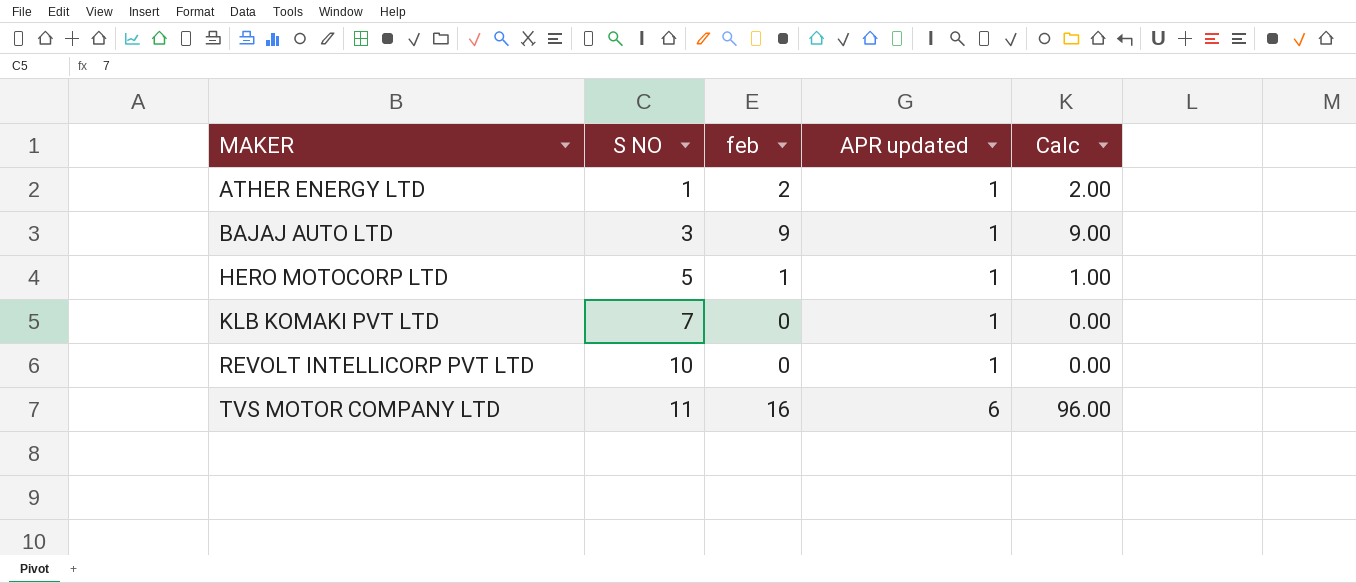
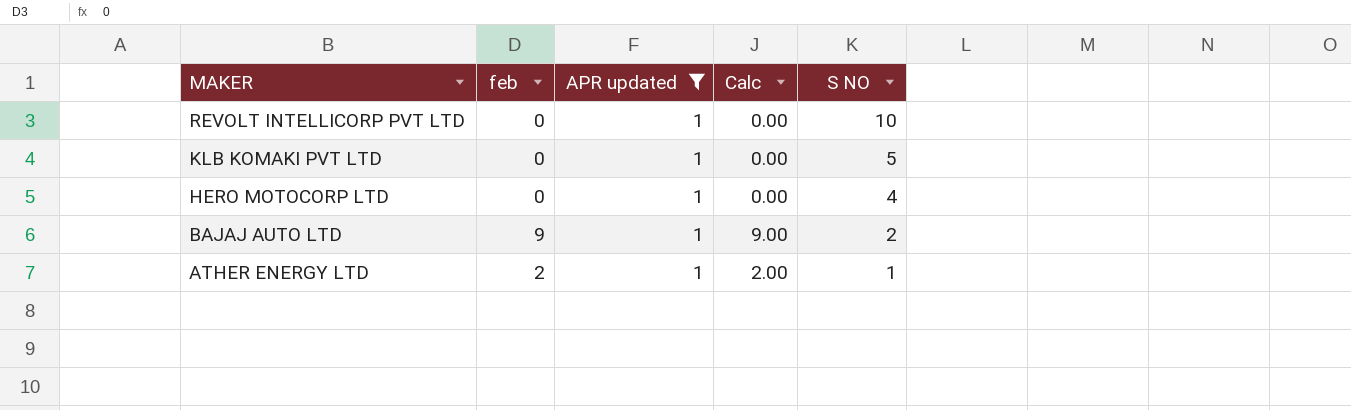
filter: none -> APR updated = 1
row order: MAKER ascending -> MAKER descending
column S NO | position: 2 -> 5
KLB KOMAKI PVT LTD | S NO: 7 -> 5
HERO MOTOCORP LTD | feb: 1 -> 0
HERO MOTOCORP LTD | Calc: 1.00 -> 0.00
HERO MOTOCORP LTD | S NO: 5 -> 4
BAJAJ AUTO LTD | S NO: 3 -> 2

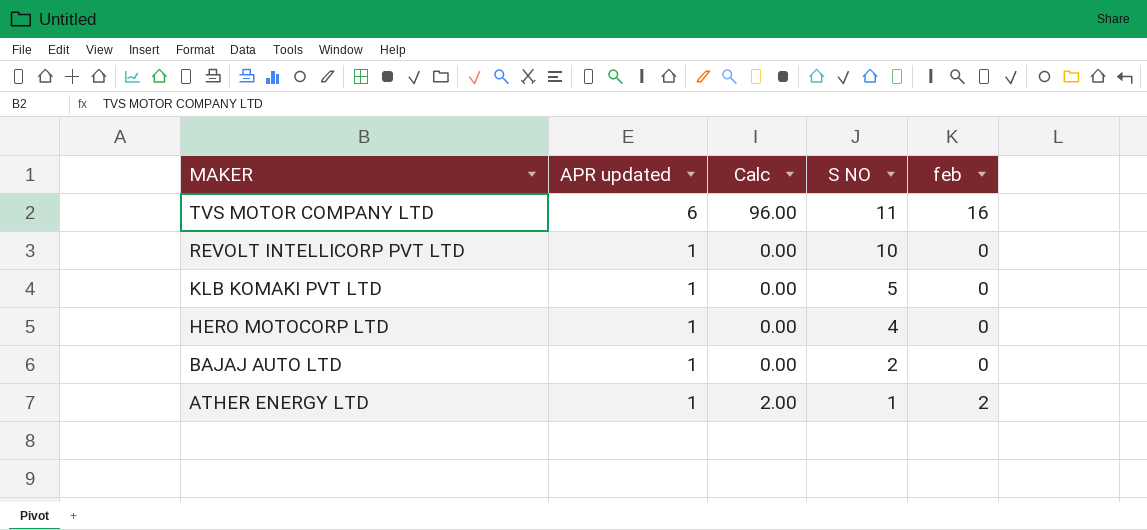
filter: APR updated = 1 -> none
column feb | position: 2 -> 5
BAJAJ AUTO LTD | Calc: 9.00 -> 0.00
BAJAJ AUTO LTD | feb: 9 -> 0

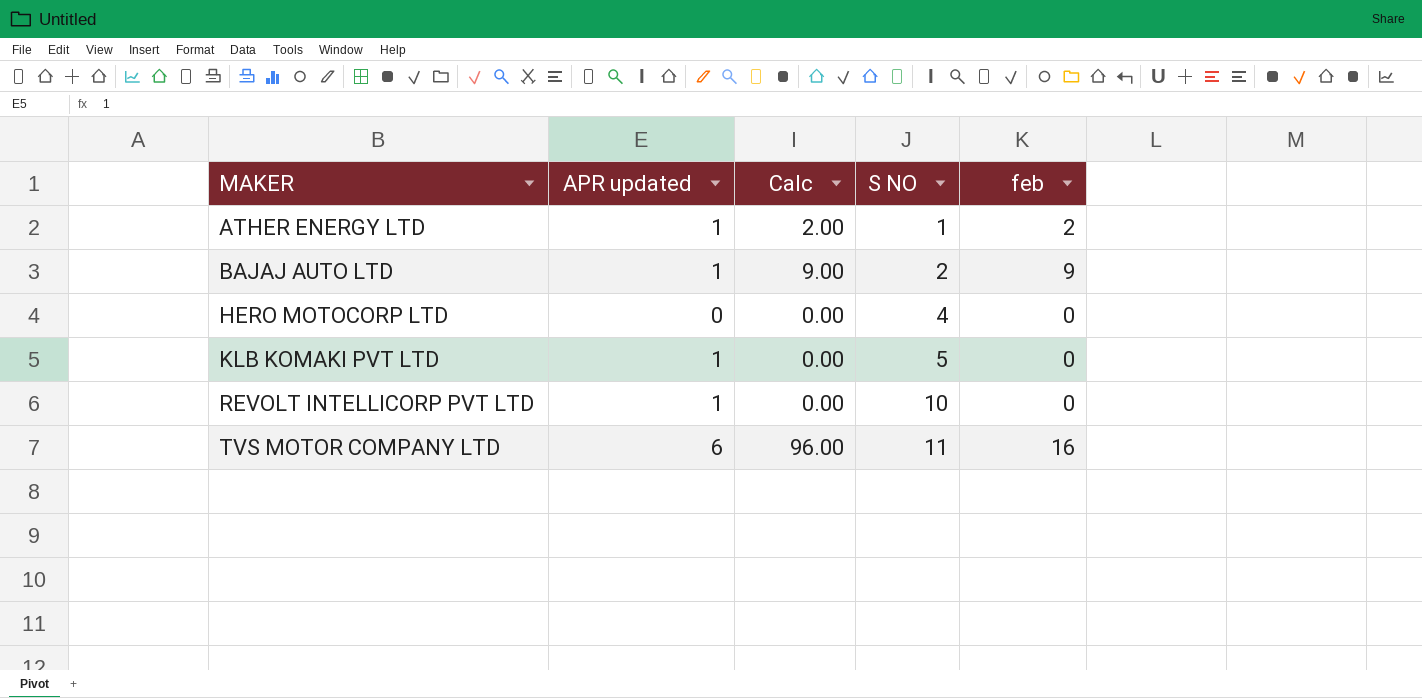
row order: MAKER descending -> MAKER ascending
BAJAJ AUTO LTD | Calc: 0.00 -> 9.00
BAJAJ AUTO LTD | feb: 0 -> 9
HERO MOTOCORP LTD | APR updated: 1 -> 0

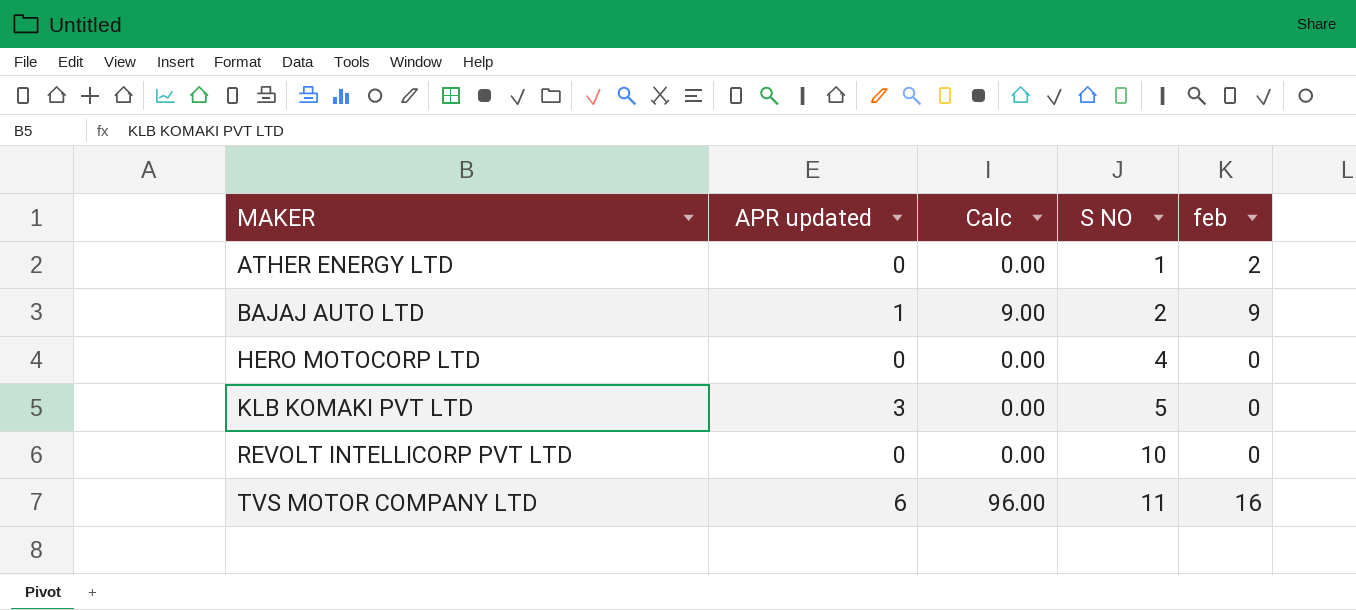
ATHER ENERGY LTD | APR updated: 1 -> 0
ATHER ENERGY LTD | Calc: 2.00 -> 0.00
KLB KOMAKI PVT LTD | APR updated: 1 -> 3
REVOLT INTELLICORP PVT LTD | APR updated: 1 -> 0

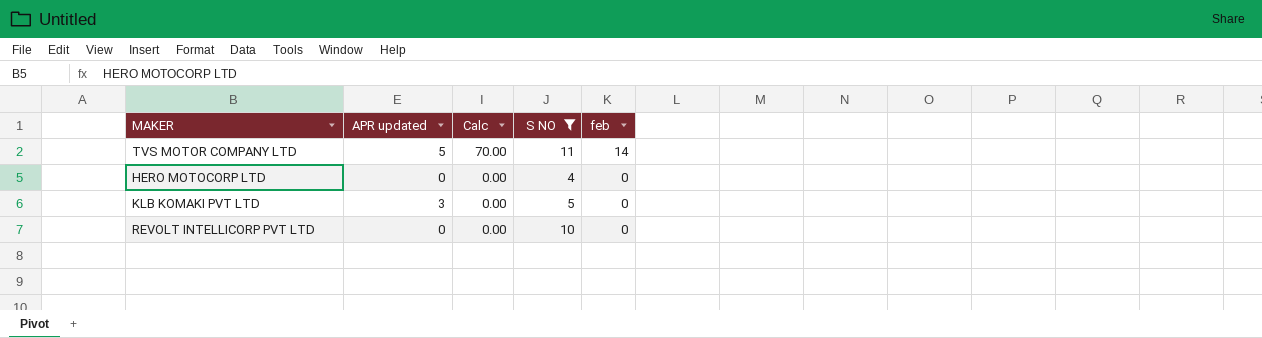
filter: none -> S NO >= 4
row order: MAKER ascending -> Calc descending
TVS MOTOR COMPANY LTD | APR updated: 6 -> 5
TVS MOTOR COMPANY LTD | Calc: 96.00 -> 70.00
TVS MOTOR COMPANY LTD | feb: 16 -> 14

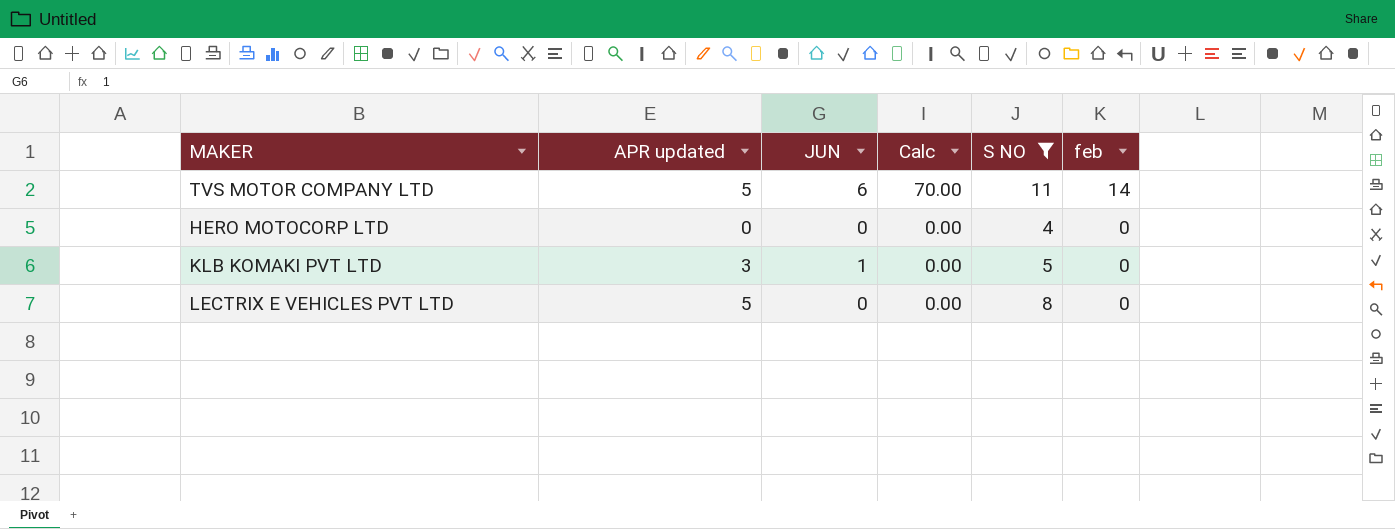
column JUN | position: none -> 3
row REVOLT INTELLICORP PVT LTD: 0 | 0.00 | 10 | 0 -> none
row LECTRIX E VEHICLES PVT LTD: none -> 5 | 0 | 0.00 | 8 | 0

